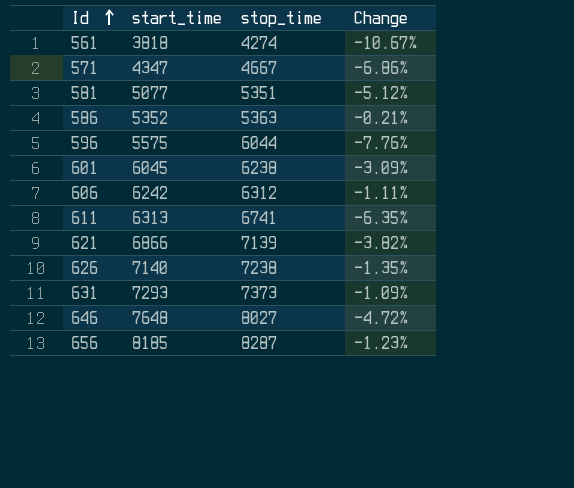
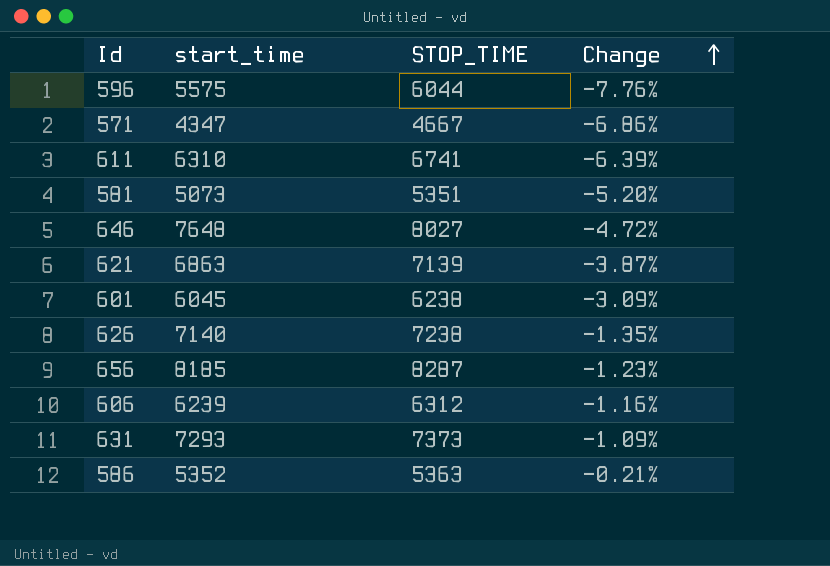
row order: Id ascending -> Change ascending
column name: stop_time -> STOP_TIME
row 561: 3818 | 4274 | -10.67% -> none
611 | start_time: 6313 -> 6310
611 | Change: -6.35% -> -6.39%
581 | start_time: 5077 -> 5073
581 | Change: -5.12% -> -5.20%
621 | start_time: 6866 -> 6863
621 | Change: -3.82% -> -3.87%
606 | start_time: 6242 -> 6239
606 | Change: -1.11% -> -1.16%

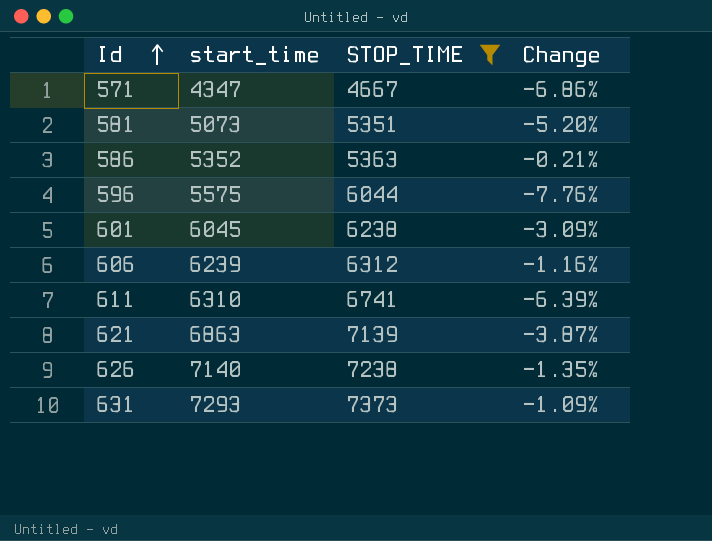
filter: none -> STOP_TIME <= 7373
row order: Change ascending -> Id ascending

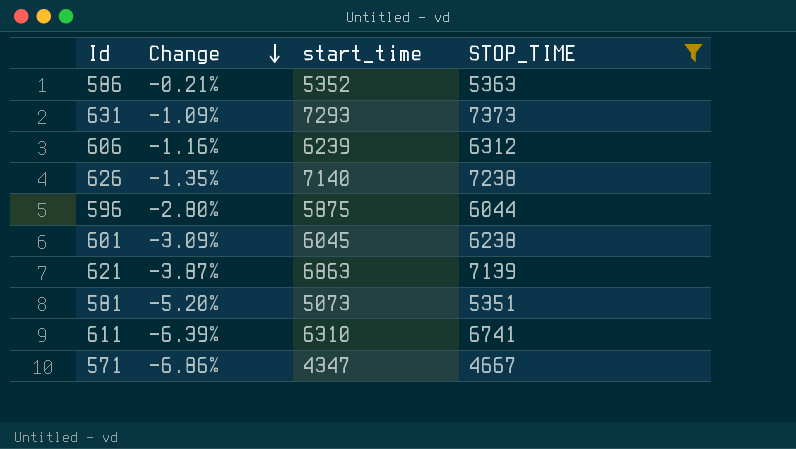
row order: Id ascending -> Change descending
column Change | position: 4 -> 2
596 | Change: -7.76% -> -2.80%
596 | start_time: 5575 -> 5875

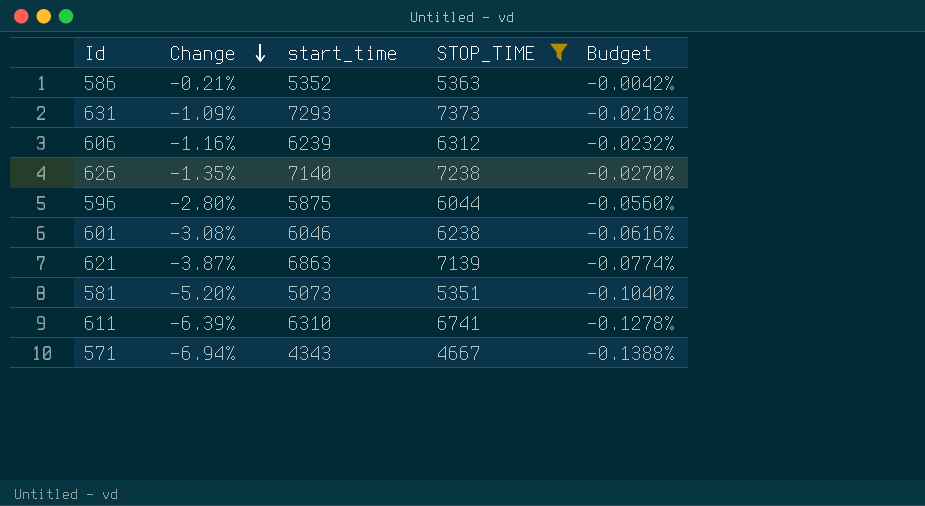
column Budget | formula: none -> [Change] * 0.02
601 | Change: -3.09% -> -3.08%
601 | start_time: 6045 -> 6046
571 | Change: -6.86% -> -6.94%
571 | start_time: 4347 -> 4343

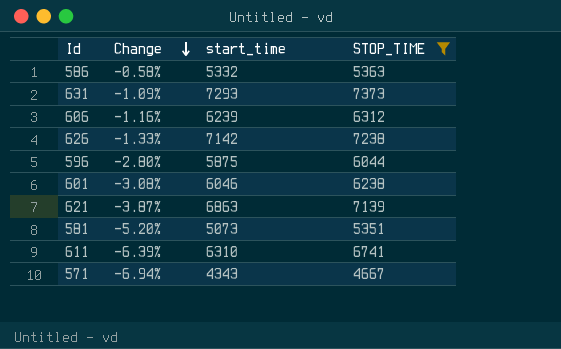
column Budget | formula: [Change] * 0.02 -> none
586 | Change: -0.21% -> -0.58%
586 | start_time: 5352 -> 5332
626 | Change: -1.35% -> -1.33%
626 | start_time: 7140 -> 7142

